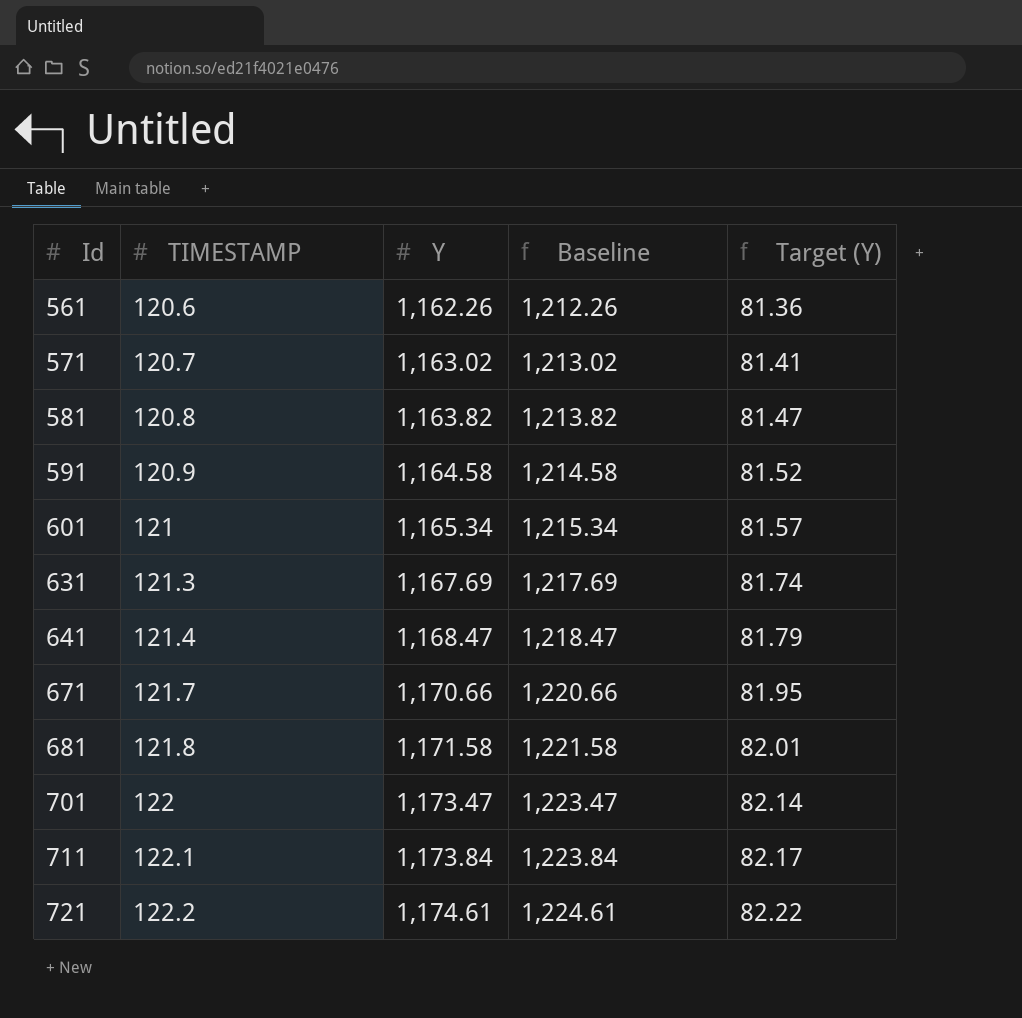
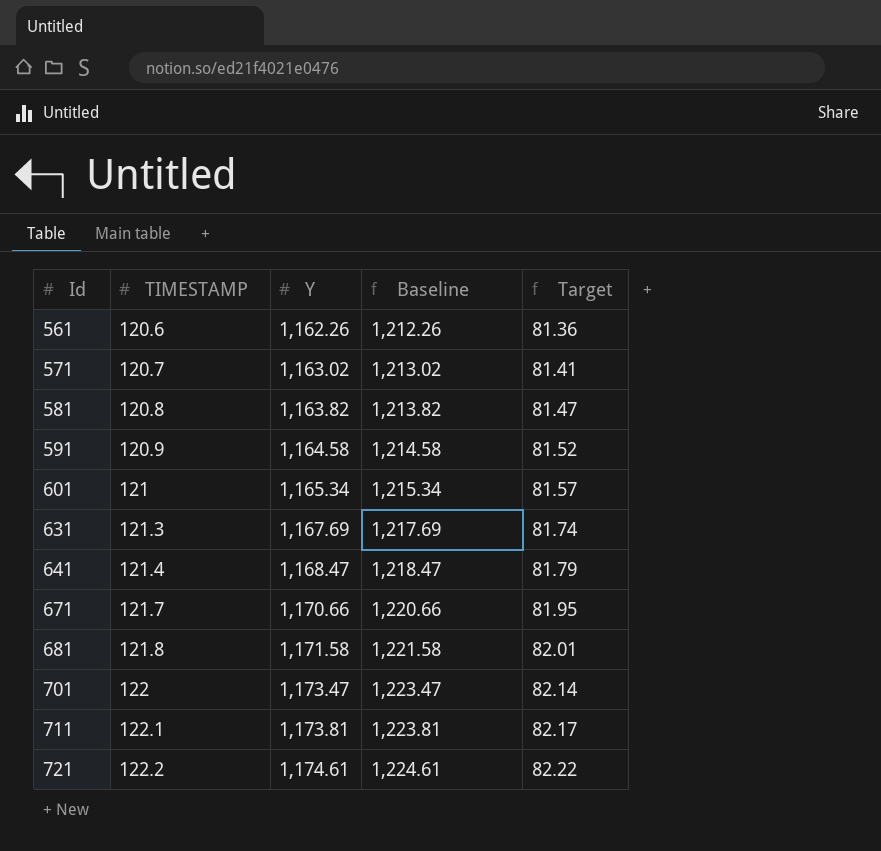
column name: Target (Y) -> Target
711 | Y: 1,173.84 -> 1,173.81
711 | Baseline: 1,223.84 -> 1,223.81

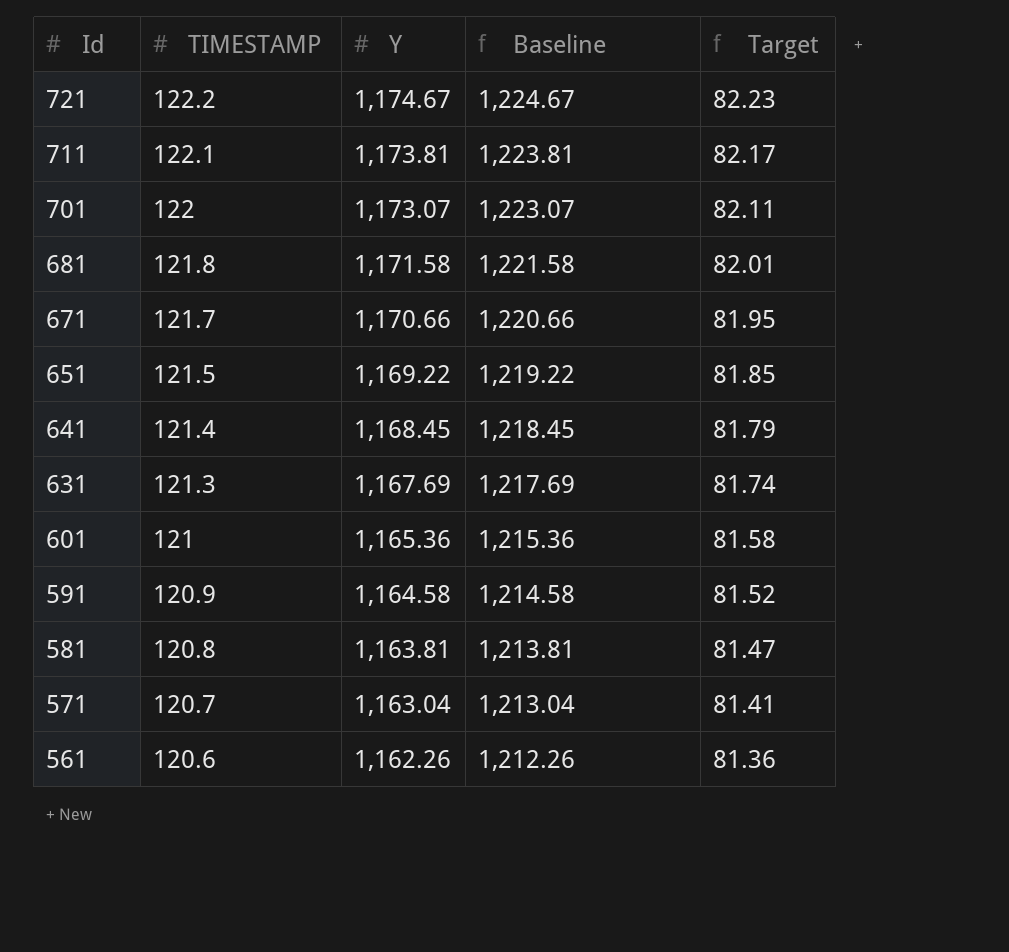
row order: Id ascending -> Id descending
721 | Y: 1,174.61 -> 1,174.67
721 | Baseline: 1,224.61 -> 1,224.67
721 | Target: 82.22 -> 82.23
701 | Y: 1,173.47 -> 1,173.07
701 | Baseline: 1,223.47 -> 1,223.07
701 | Target: 82.14 -> 82.11
row 651: none -> 121.5 | 1,169.22 | 1,219.22 | 81.85
641 | Y: 1,168.47 -> 1,168.45
641 | Baseline: 1,218.47 -> 1,218.45
601 | Y: 1,165.34 -> 1,165.36
601 | Baseline: 1,215.34 -> 1,215.36
601 | Target: 81.57 -> 81.58
581 | Y: 1,163.82 -> 1,163.81
581 | Baseline: 1,213.82 -> 1,213.81
571 | Y: 1,163.02 -> 1,163.04
571 | Baseline: 1,213.02 -> 1,213.04

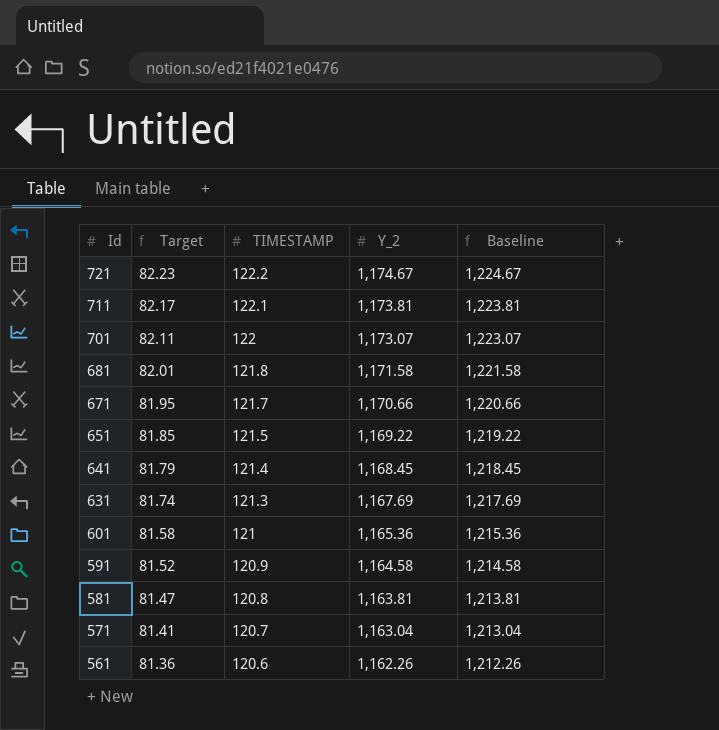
column Target | position: 5 -> 2
column name: Y -> Y_2

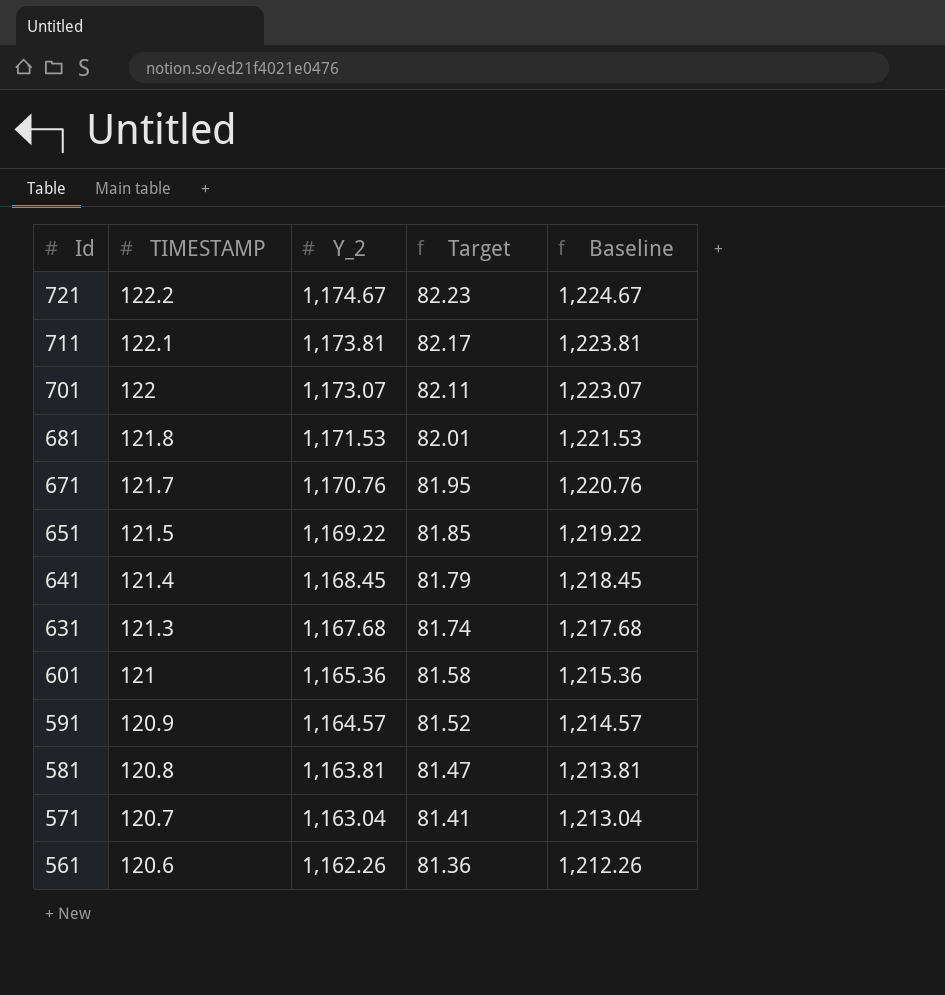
column Target | position: 2 -> 4
681 | Y_2: 1,171.58 -> 1,171.53
681 | Baseline: 1,221.58 -> 1,221.53
671 | Y_2: 1,170.66 -> 1,170.76
671 | Baseline: 1,220.66 -> 1,220.76
631 | Y_2: 1,167.69 -> 1,167.68
631 | Baseline: 1,217.69 -> 1,217.68
591 | Y_2: 1,164.58 -> 1,164.57
591 | Baseline: 1,214.58 -> 1,214.57

